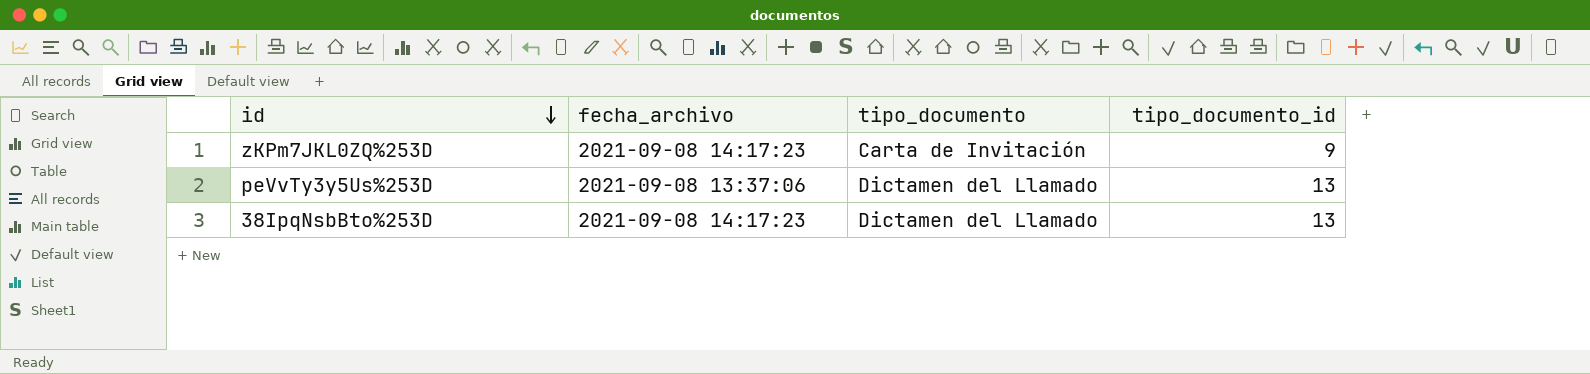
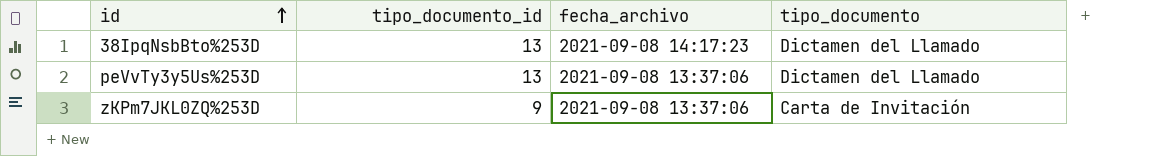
row order: id descending -> id ascending
column tipo_documento_id | position: 4 -> 2
zKPm7JKL0ZQ%253D | fecha_archivo: 2021-09-08 14:17:23 -> 2021-09-08 13:37:06

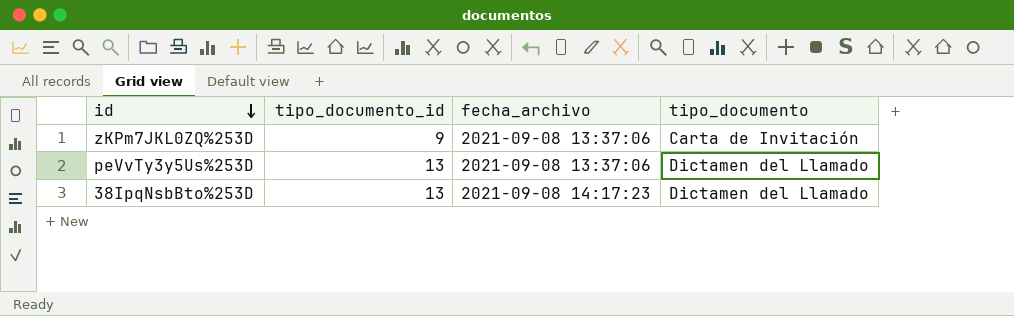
row order: id ascending -> id descending

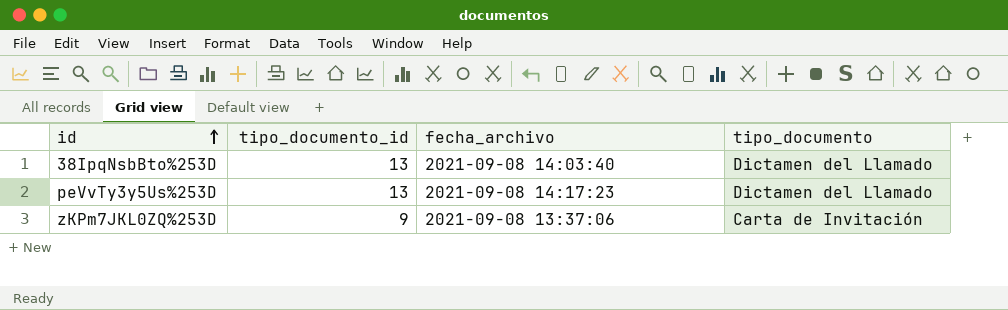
row order: id descending -> id ascending
38IpqNsbBto%253D | fecha_archivo: 2021-09-08 14:17:23 -> 2021-09-08 14:03:40
peVvTy3y5Us%253D | fecha_archivo: 2021-09-08 13:37:06 -> 2021-09-08 14:17:23

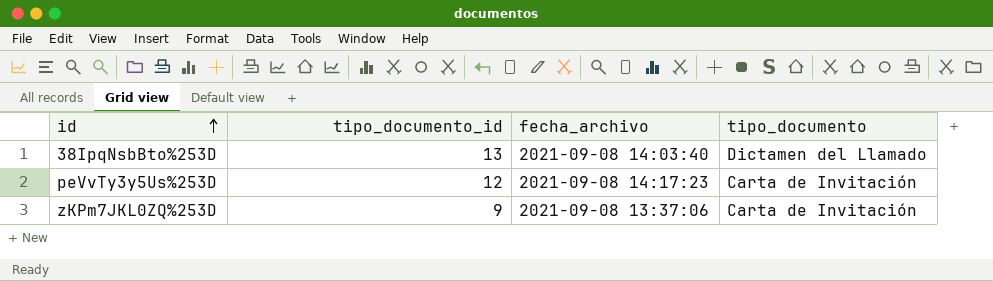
peVvTy3y5Us%253D | tipo_documento_id: 13 -> 12
peVvTy3y5Us%253D | tipo_documento: Dictamen del Llamado -> Carta de Invitación

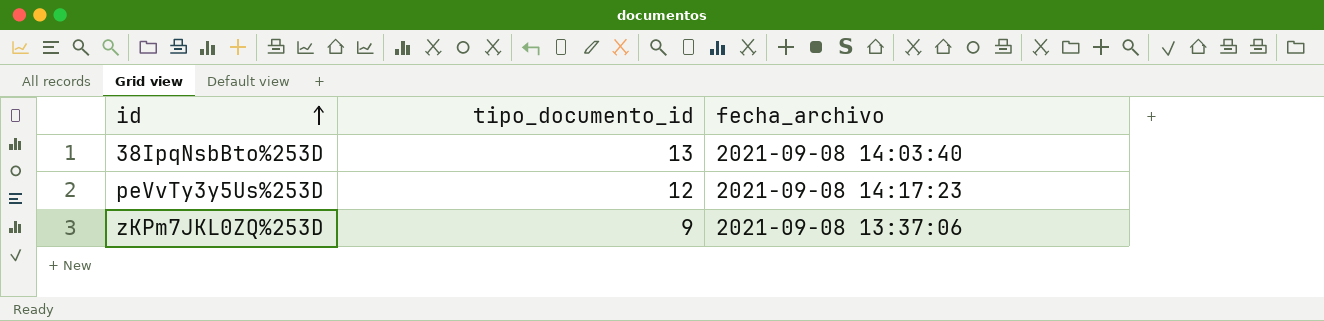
column tipo_documento | position: 4 -> none

